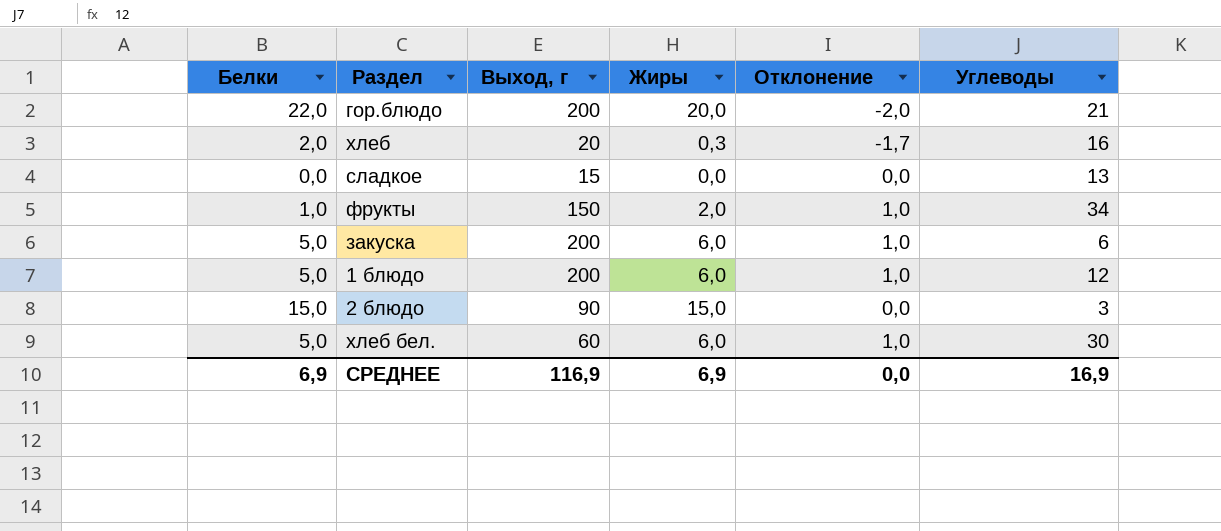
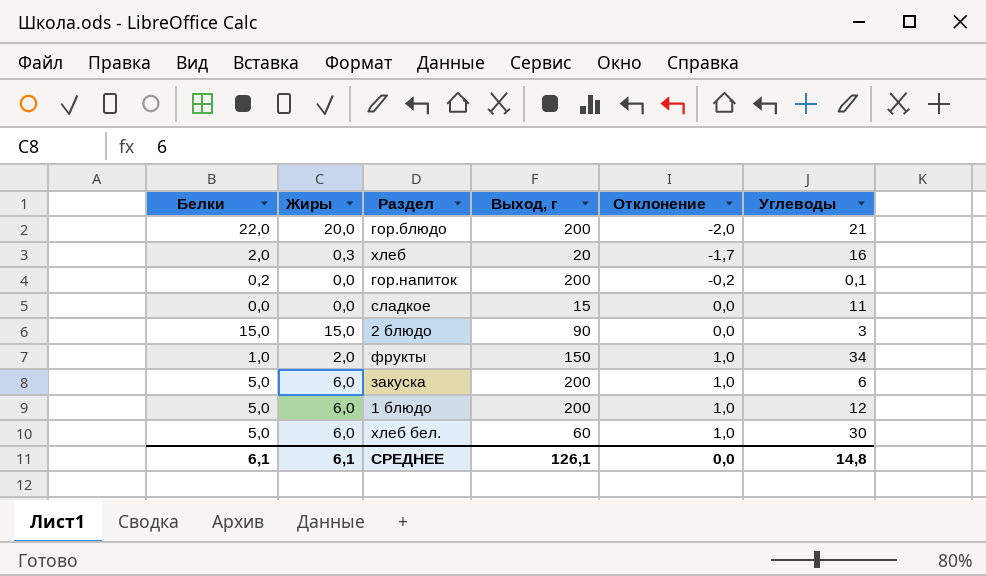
row order: none -> Отклонение ascending
column Жиры | position: 4 -> 2
row гор.напиток: none -> 0,2 | 0,0 | 200 | -0,2 | 0,1
сладкое | Углеводы: 13 -> 11
СРЕДНЕЕ | Белки: 6,9 -> 6,1
СРЕДНЕЕ | Жиры: 6,9 -> 6,1
СРЕДНЕЕ | Выход, г: 116,9 -> 126,1
СРЕДНЕЕ | Углеводы: 16,9 -> 14,8

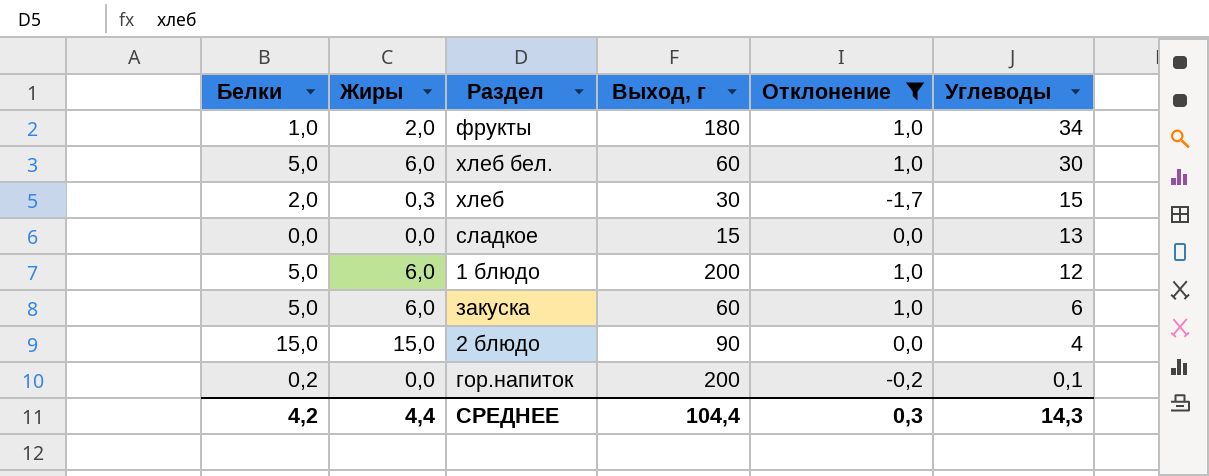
filter: none -> Отклонение != -2,0
row order: Отклонение ascending -> Углеводы descending
фрукты | Выход, г: 150 -> 180
хлеб | Выход, г: 20 -> 30
хлеб | Углеводы: 16 -> 15
сладкое | Углеводы: 11 -> 13
закуска | Выход, г: 200 -> 60
2 блюдо | Углеводы: 3 -> 4
СРЕДНЕЕ | Белки: 6,1 -> 4,2
СРЕДНЕЕ | Жиры: 6,1 -> 4,4
СРЕДНЕЕ | Выход, г: 126,1 -> 104,4
СРЕДНЕЕ | Отклонение: 0,0 -> 0,3
СРЕДНЕЕ | Углеводы: 14,8 -> 14,3

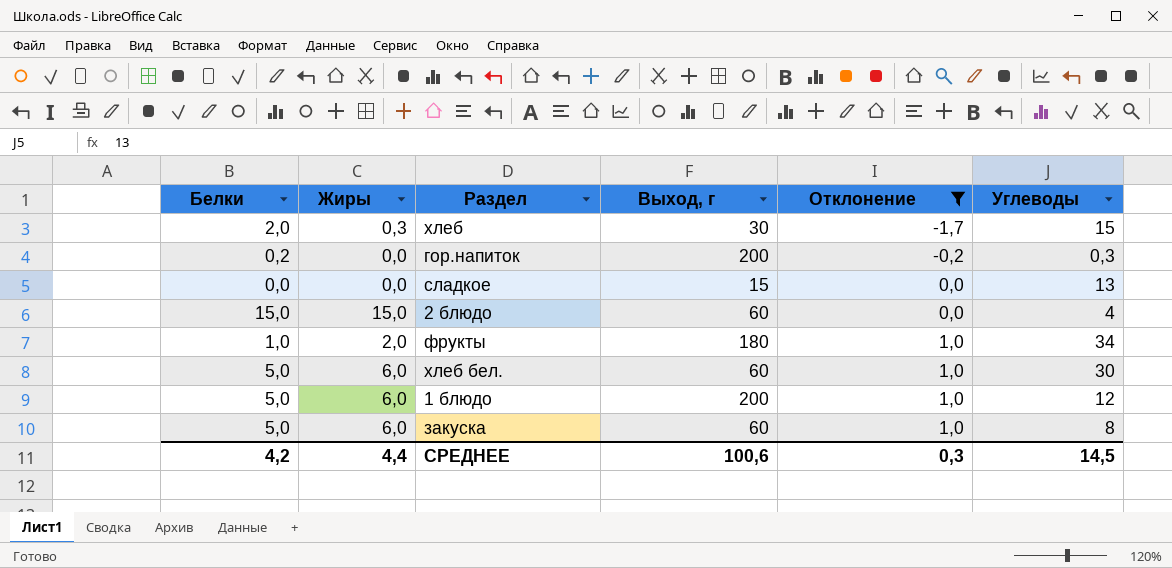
row order: Углеводы descending -> Отклонение ascending
гор.напиток | Углеводы: 0,1 -> 0,3
2 блюдо | Выход, г: 90 -> 60
закуска | Углеводы: 6 -> 8
СРЕДНЕЕ | Выход, г: 104,4 -> 100,6
СРЕДНЕЕ | Углеводы: 14,3 -> 14,5

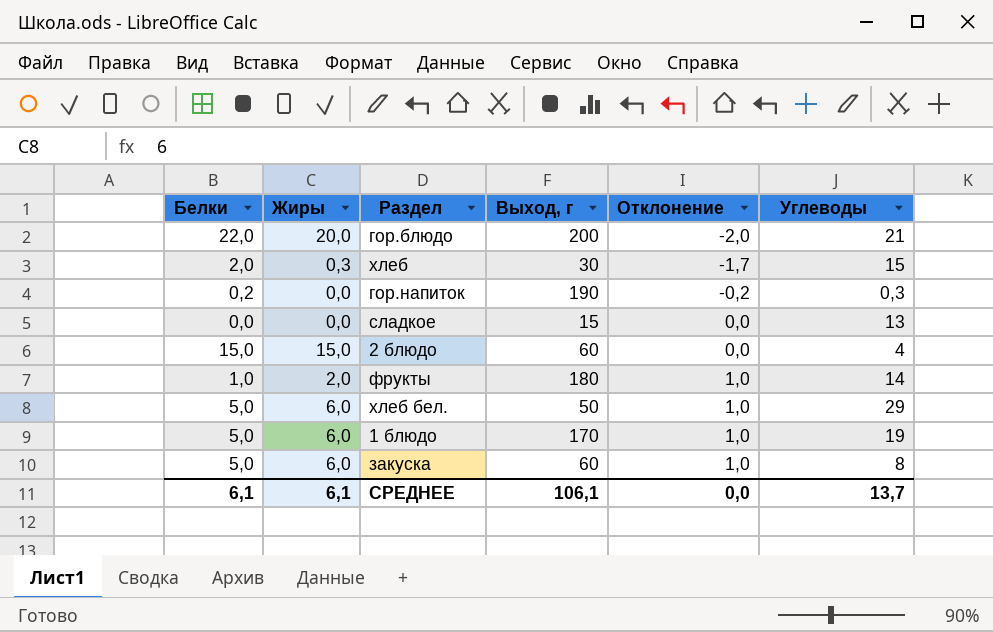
filter: Отклонение != -2,0 -> none
гор.напиток | Выход, г: 200 -> 190
фрукты | Углеводы: 34 -> 14
хлеб бел. | Выход, г: 60 -> 50
хлеб бел. | Углеводы: 30 -> 29
1 блюдо | Выход, г: 200 -> 170
1 блюдо | Углеводы: 12 -> 19
СРЕДНЕЕ | Белки: 4,2 -> 6,1
СРЕДНЕЕ | Жиры: 4,4 -> 6,1
СРЕДНЕЕ | Выход, г: 100,6 -> 106,1
СРЕДНЕЕ | Отклонение: 0,3 -> 0,0
СРЕДНЕЕ | Углеводы: 14,5 -> 13,7

